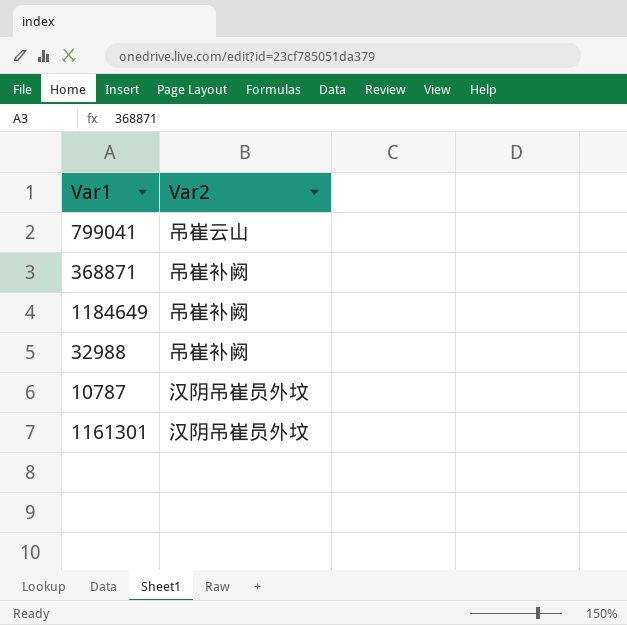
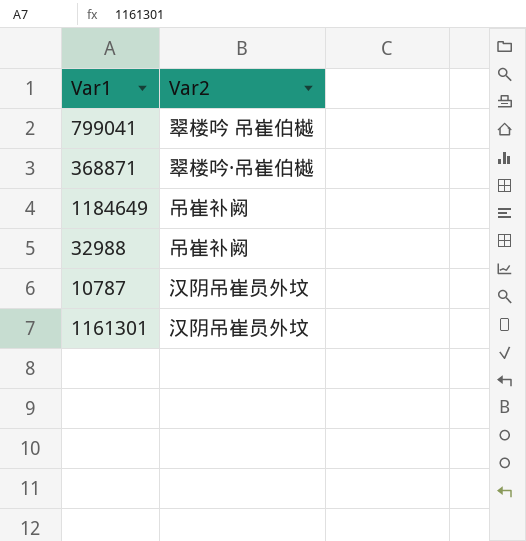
799041 | Var2: 吊崔云山 -> 翠楼吟 吊崔伯樾
368871 | Var2: 吊崔补阙 -> 翠楼吟·吊崔伯樾

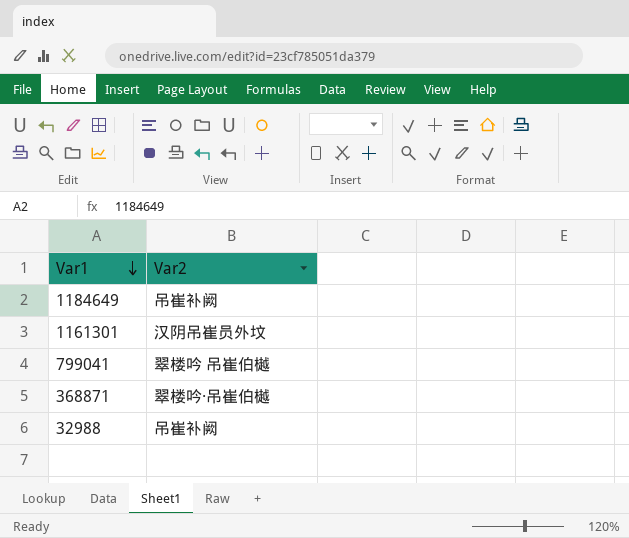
row order: none -> Var1 descending
row 10787: 汉阴吊崔员外坟 -> none

